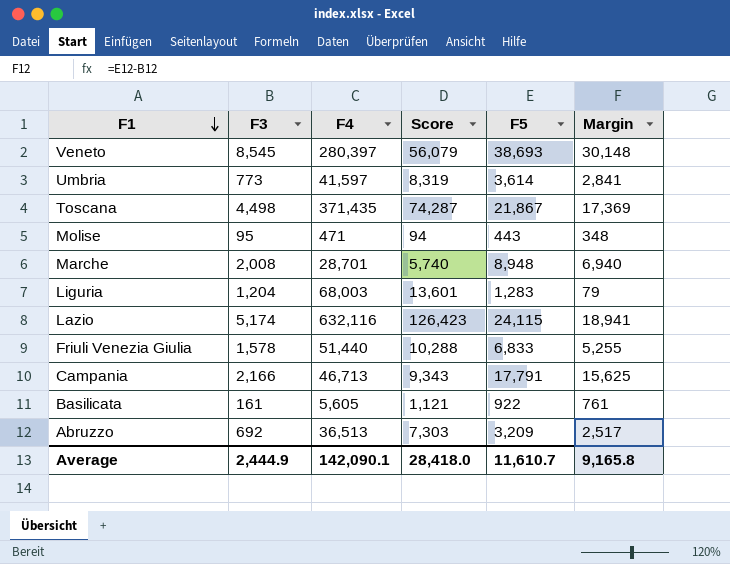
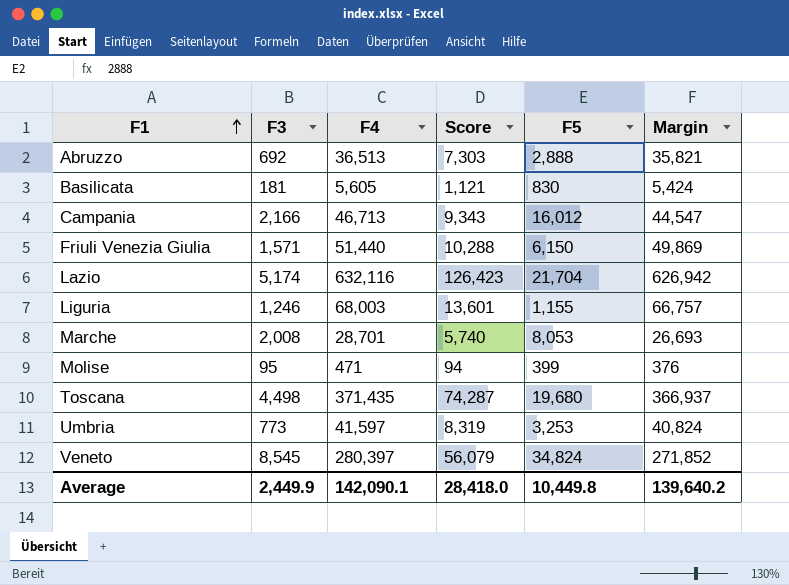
row order: F1 descending -> F1 ascending
column Margin | formula: [F5] - [F3] -> [F4] - [F3]
Abruzzo | F5: 3,209 -> 2,888
Basilicata | F3: 161 -> 181
Basilicata | F5: 922 -> 830
Campania | F5: 17,791 -> 16,012
Friuli Venezia Giulia | F3: 1,578 -> 1,571
Friuli Venezia Giulia | F5: 6,833 -> 6,150
Lazio | F5: 24,115 -> 21,704
Liguria | F3: 1,204 -> 1,246
Liguria | F5: 1,283 -> 1,155
Marche | F5: 8,948 -> 8,053
Molise | F5: 443 -> 399
Toscana | F5: 21,867 -> 19,680
Umbria | F5: 3,614 -> 3,253
Veneto | F5: 38,693 -> 34,824
Average | F3: 2,444.9 -> 2,449.9
Average | F5: 11,610.7 -> 10,449.8
Average | Margin: 9,165.8 -> 139,640.2

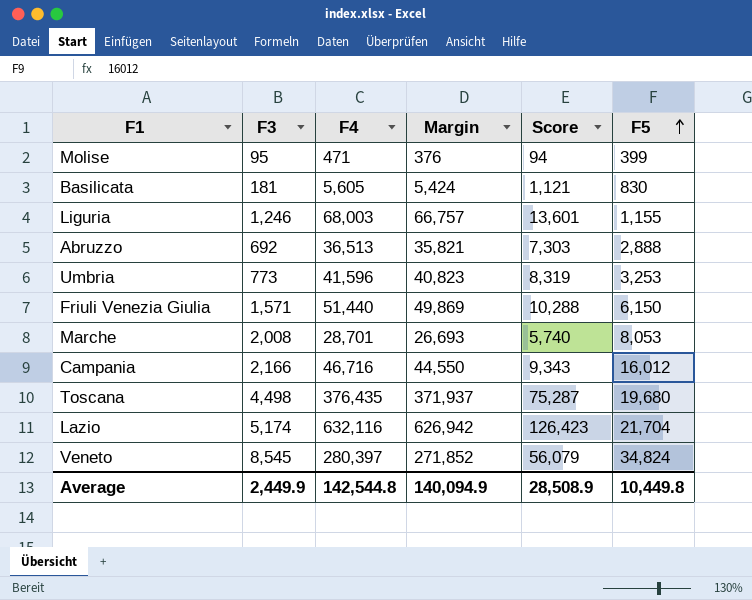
row order: F1 ascending -> F5 ascending
column Margin | position: 6 -> 4
Umbria | F4: 41,597 -> 41,596
Umbria | Margin: 40,824 -> 40,823
Campania | F4: 46,713 -> 46,716
Campania | Margin: 44,547 -> 44,550
Toscana | F4: 371,435 -> 376,435
Toscana | Margin: 366,937 -> 371,937
Toscana | Score: 74,287 -> 75,287
Average | F4: 142,090.1 -> 142,544.8
Average | Margin: 139,640.2 -> 140,094.9
Average | Score: 28,418.0 -> 28,508.9

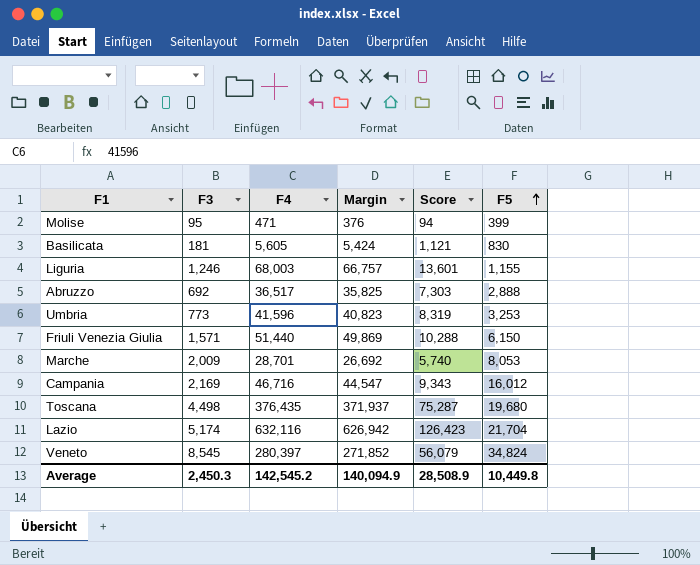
Abruzzo | F4: 36,513 -> 36,517
Abruzzo | Margin: 35,821 -> 35,825
Marche | F3: 2,008 -> 2,009
Marche | Margin: 26,693 -> 26,692
Campania | F3: 2,166 -> 2,169
Campania | Margin: 44,550 -> 44,547
Average | F3: 2,449.9 -> 2,450.3
Average | F4: 142,544.8 -> 142,545.2

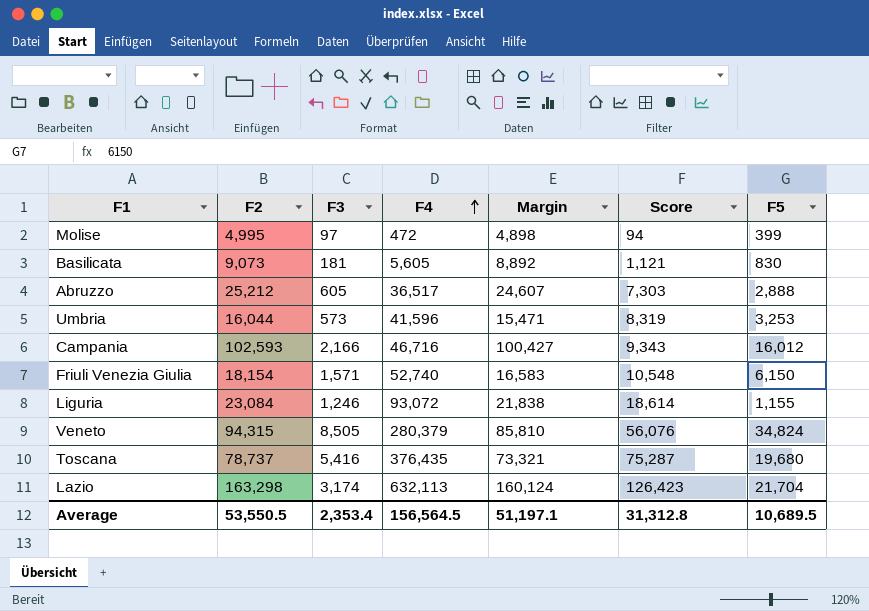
row order: F5 ascending -> F4 ascending
column F2 | position: none -> 2
column Margin | formula: [F4] - [F3] -> [F2] - [F3]
row Marche: 2,009 | 28,701 | 26,692 | 5,740 | 8,053 -> none
Molise | F3: 95 -> 97
Molise | F4: 471 -> 472
Abruzzo | F3: 692 -> 605
Umbria | F3: 773 -> 573
Campania | F3: 2,169 -> 2,166
Friuli Venezia Giulia | F4: 51,440 -> 52,740
Friuli Venezia Giulia | Score: 10,288 -> 10,548
Liguria | F4: 68,003 -> 93,072
Liguria | Score: 13,601 -> 18,614
Veneto | F3: 8,545 -> 8,505
Veneto | F4: 280,397 -> 280,379
Veneto | Score: 56,079 -> 56,076
Toscana | F3: 4,498 -> 5,416
Lazio | F3: 5,174 -> 3,174
Lazio | F4: 632,116 -> 632,113
Average | F3: 2,450.3 -> 2,353.4
Average | F4: 142,545.2 -> 156,564.5
Average | Margin: 140,094.9 -> 51,197.1
Average | Score: 28,508.9 -> 31,312.8
Average | F5: 10,449.8 -> 10,689.5

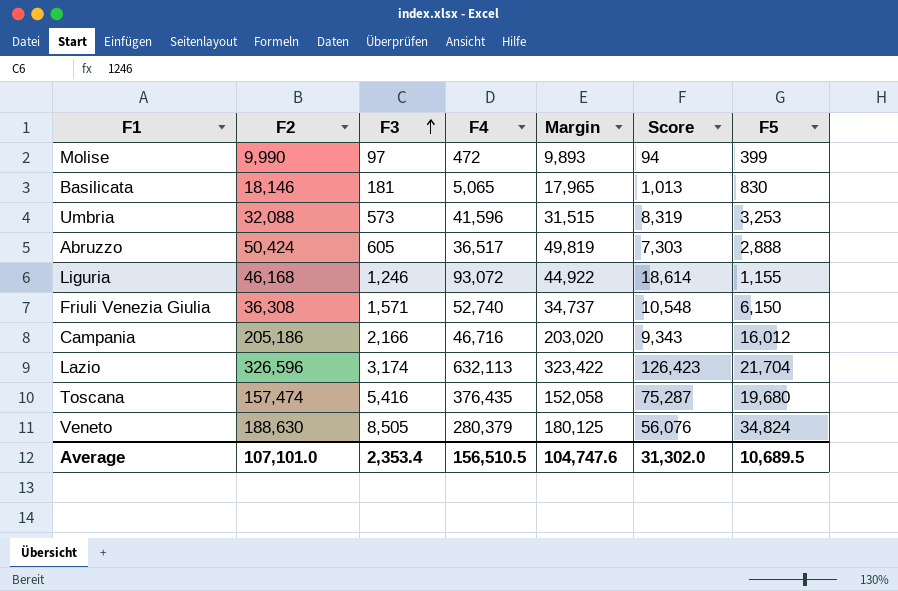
row order: F4 ascending -> F3 ascending
Molise | F2: 4,995 -> 9,990
Molise | Margin: 4,898 -> 9,893
Basilicata | F2: 9,073 -> 18,146
Basilicata | F4: 5,605 -> 5,065
Basilicata | Margin: 8,892 -> 17,965
Basilicata | Score: 1,121 -> 1,013
Umbria | F2: 16,044 -> 32,088
Umbria | Margin: 15,471 -> 31,515
Abruzzo | F2: 25,212 -> 50,424
Abruzzo | Margin: 24,607 -> 49,819
Liguria | F2: 23,084 -> 46,168
Liguria | Margin: 21,838 -> 44,922
Friuli Venezia Giulia | F2: 18,154 -> 36,308
Friuli Venezia Giulia | Margin: 16,583 -> 34,737
Campania | F2: 102,593 -> 205,186
Campania | Margin: 100,427 -> 203,020
Lazio | F2: 163,298 -> 326,596
Lazio | Margin: 160,124 -> 323,422
Toscana | F2: 78,737 -> 157,474
Toscana | Margin: 73,321 -> 152,058
Veneto | F2: 94,315 -> 188,630
Veneto | Margin: 85,810 -> 180,125
Average | F2: 53,550.5 -> 107,101.0
Average | F4: 156,564.5 -> 156,510.5
Average | Margin: 51,197.1 -> 104,747.6
Average | Score: 31,312.8 -> 31,302.0

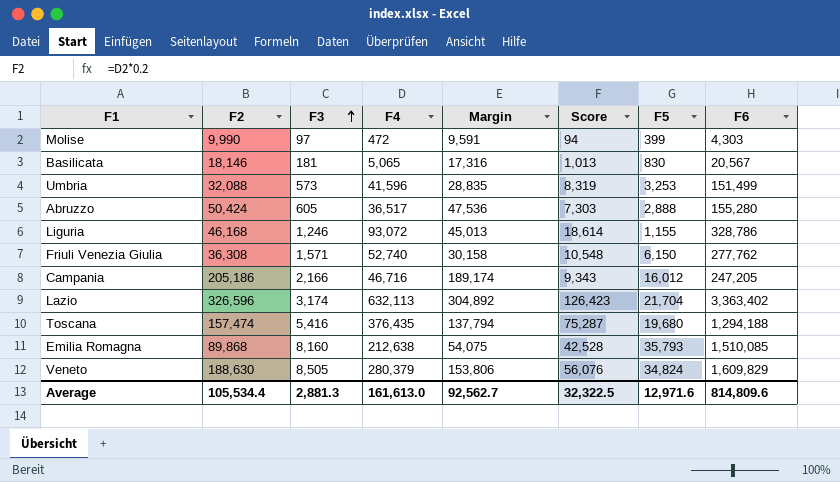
column Margin | formula: [F2] - [F3] -> [F2] - [F5]
column F6 | position: none -> 8
row Emilia Romagna: none -> 89,868 | 8,160 | 212,638 | 54,075 | 42,528 | 35,793 | 1,510,085
Average | F2: 107,101.0 -> 105,534.4
Average | F3: 2,353.4 -> 2,881.3
Average | F4: 156,510.5 -> 161,613.0
Average | Margin: 104,747.6 -> 92,562.7
Average | Score: 31,302.0 -> 32,322.5
Average | F5: 10,689.5 -> 12,971.6

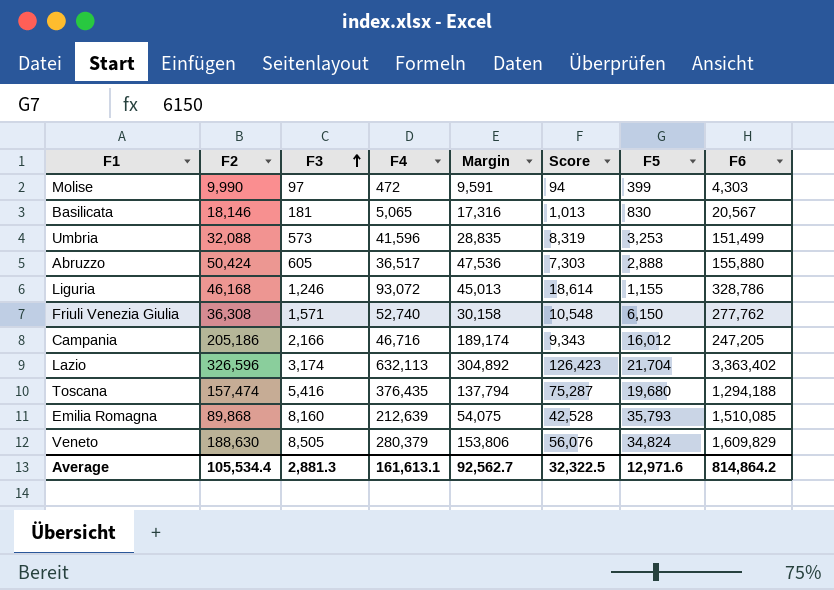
Abruzzo | F6: 155,280 -> 155,880
Emilia Romagna | F4: 212,638 -> 212,639
Average | F4: 161,613.0 -> 161,613.1
Average | F6: 814,809.6 -> 814,864.2

